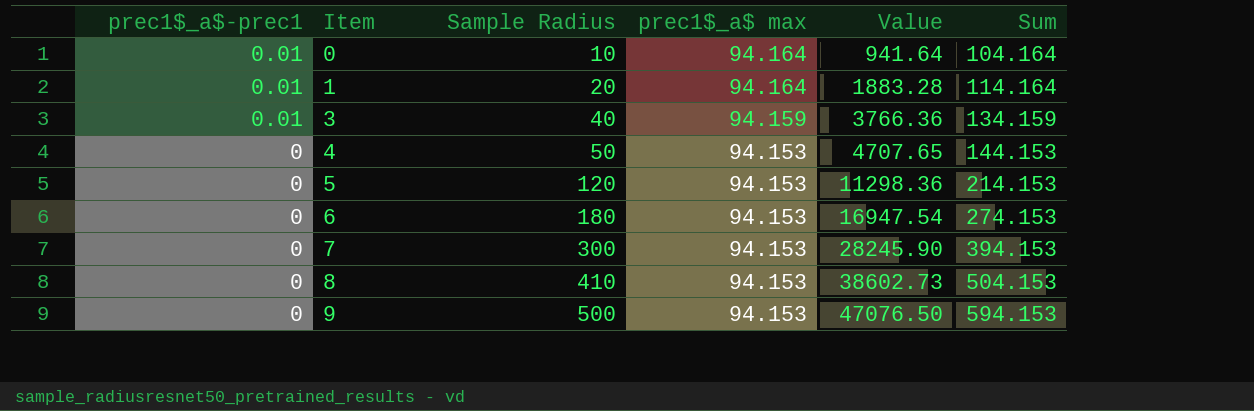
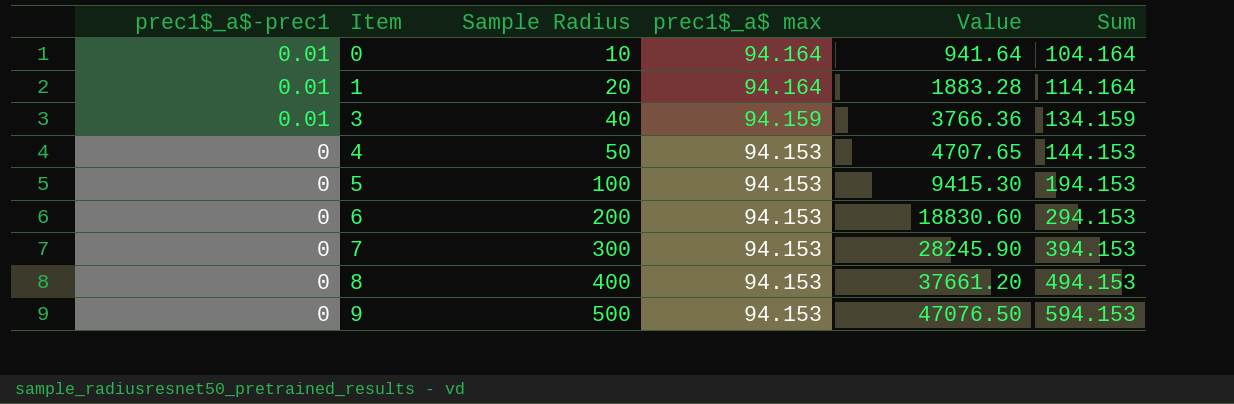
5 | Sample Radius: 120 -> 100
5 | Value: 11298.36 -> 9415.30
5 | Sum: 214.153 -> 194.153
6 | Sample Radius: 180 -> 200
6 | Value: 16947.54 -> 18830.60
6 | Sum: 274.153 -> 294.153
8 | Sample Radius: 410 -> 400
8 | Value: 38602.73 -> 37661.20
8 | Sum: 504.153 -> 494.153

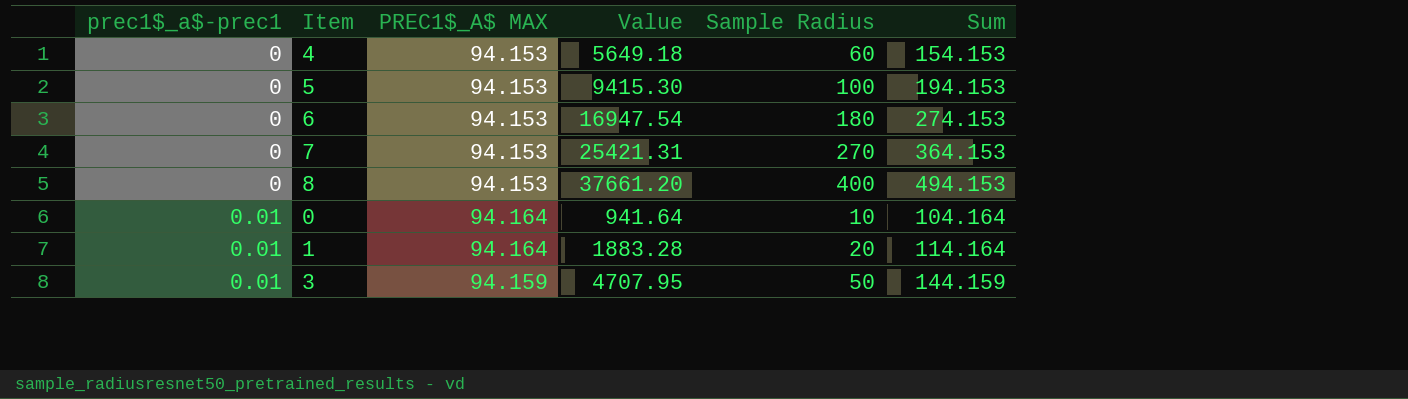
row order: prec1$_a$-prec1 descending -> prec1$_a$-prec1 ascending
column name: prec1$_a$ max -> PREC1$_A$ MAX
column Sample Radius | position: 3 -> 5
row 9: 0 | 500 | 94.153 | 47076.50 | 594.153 -> none
4 | Value: 4707.65 -> 5649.18
4 | Sample Radius: 50 -> 60
4 | Sum: 144.153 -> 154.153
6 | Value: 18830.60 -> 16947.54
6 | Sample Radius: 200 -> 180
6 | Sum: 294.153 -> 274.153
7 | Value: 28245.90 -> 25421.31
7 | Sample Radius: 300 -> 270
7 | Sum: 394.153 -> 364.153
3 | Value: 3766.36 -> 4707.95
3 | Sample Radius: 40 -> 50
3 | Sum: 134.159 -> 144.159

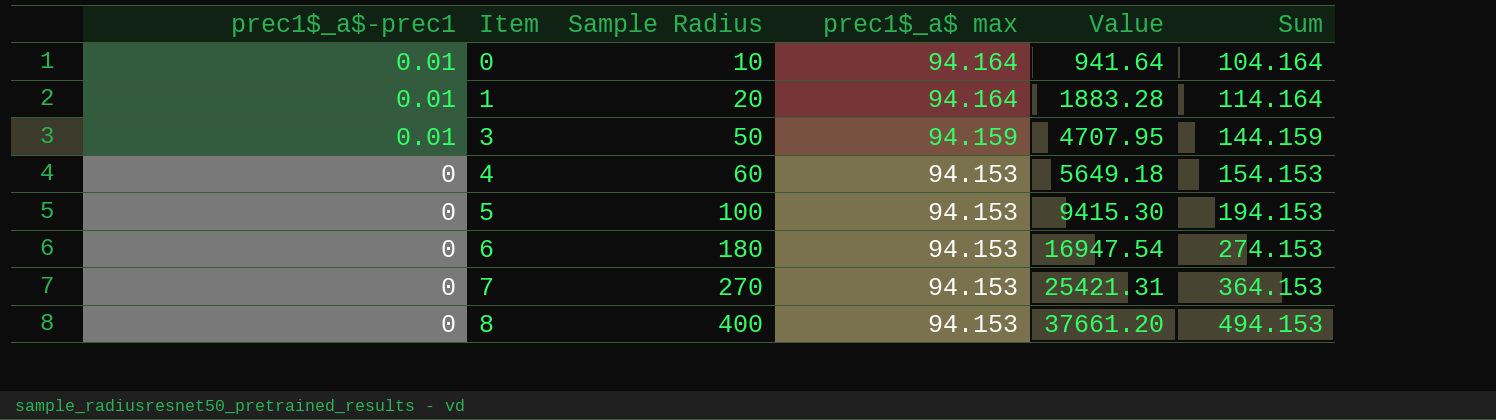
row order: prec1$_a$-prec1 ascending -> prec1$_a$-prec1 descending
column Sample Radius | position: 5 -> 3
column name: PREC1$_A$ MAX -> prec1$_a$ max

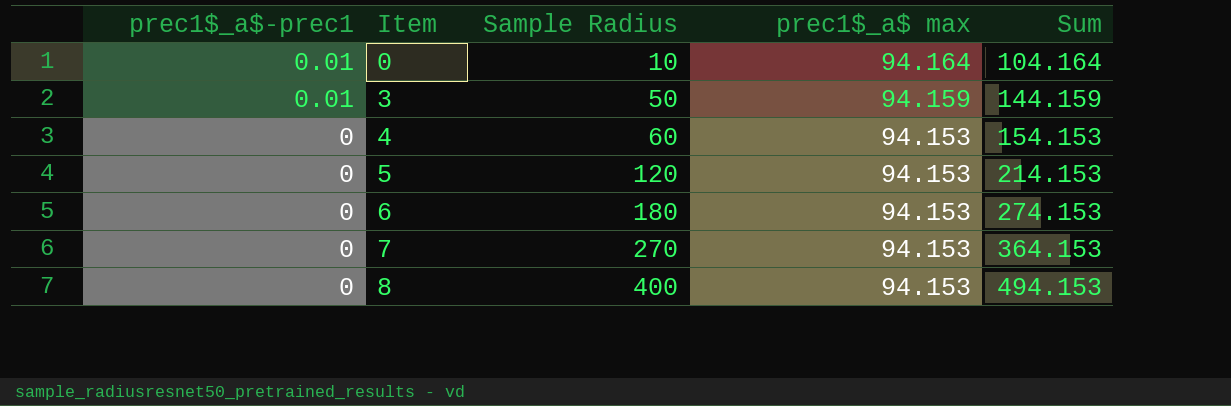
column Value | formula: [Sample Radius] * [prec1$_a$ max] -> none
row 1: 0.01 | 20 | 94.164 | 1883.28 | 114.164 -> none
5 | Sample Radius: 100 -> 120
5 | Sum: 194.153 -> 214.153

